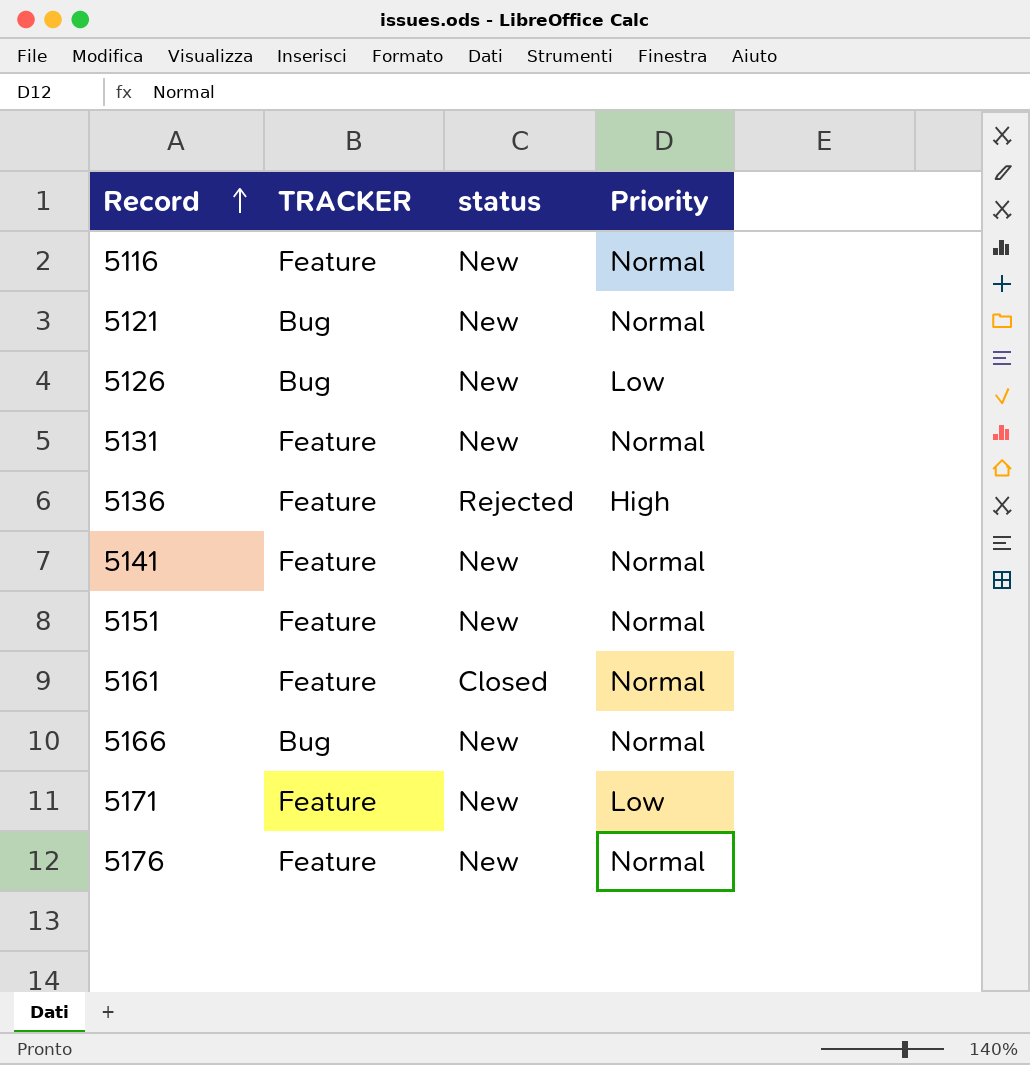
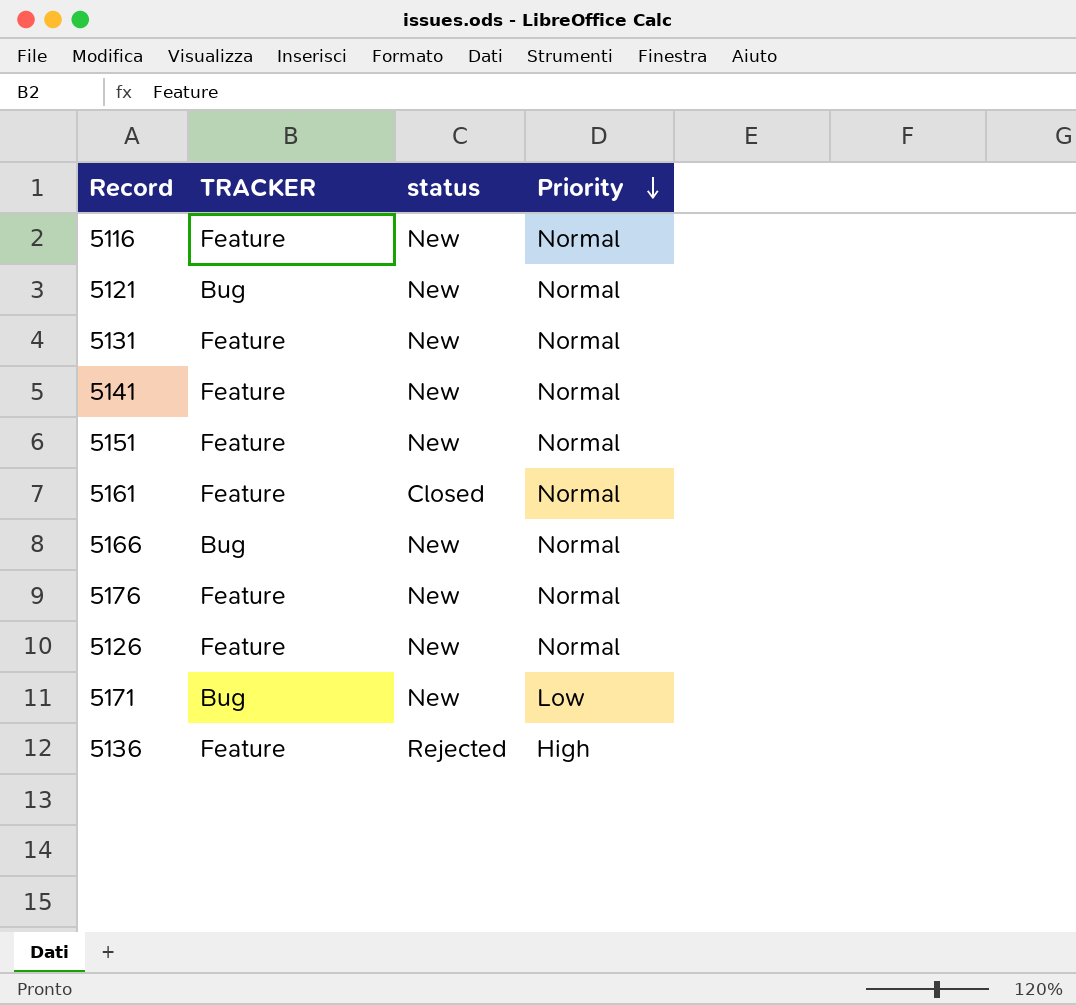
row order: Record ascending -> Priority descending
5126 | TRACKER: Bug -> Feature
5126 | Priority: Low -> Normal
5171 | TRACKER: Feature -> Bug

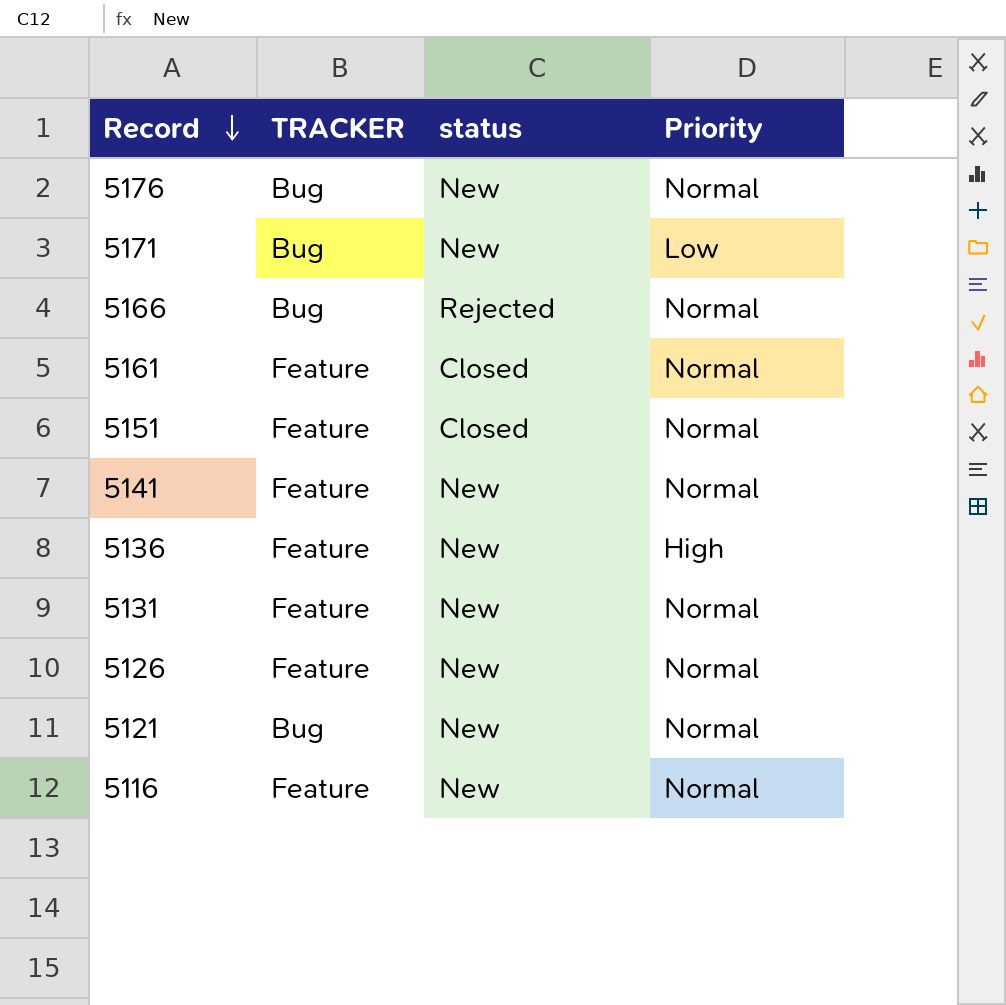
row order: Priority descending -> Record descending
5176 | TRACKER: Feature -> Bug
5166 | status: New -> Rejected
5151 | status: New -> Closed
5136 | status: Rejected -> New

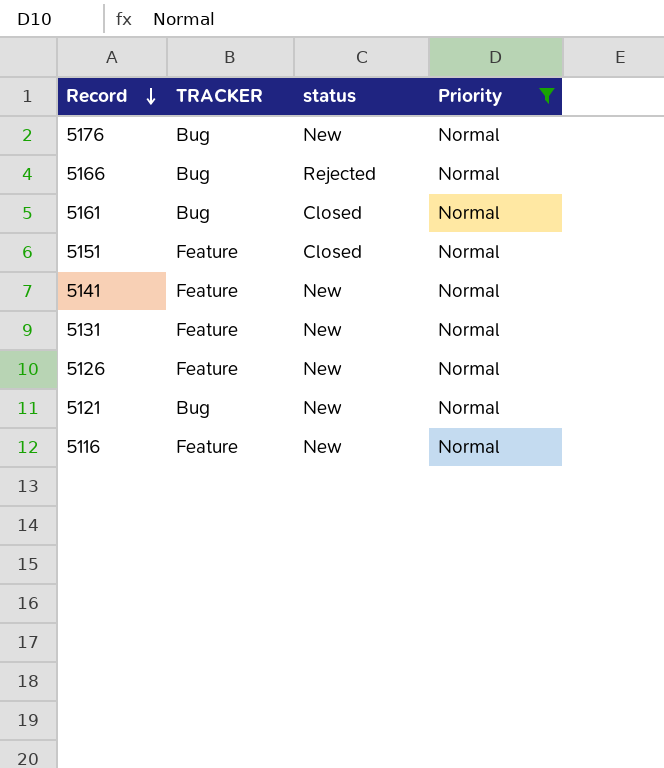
filter: none -> Priority = Normal
5161 | TRACKER: Feature -> Bug

